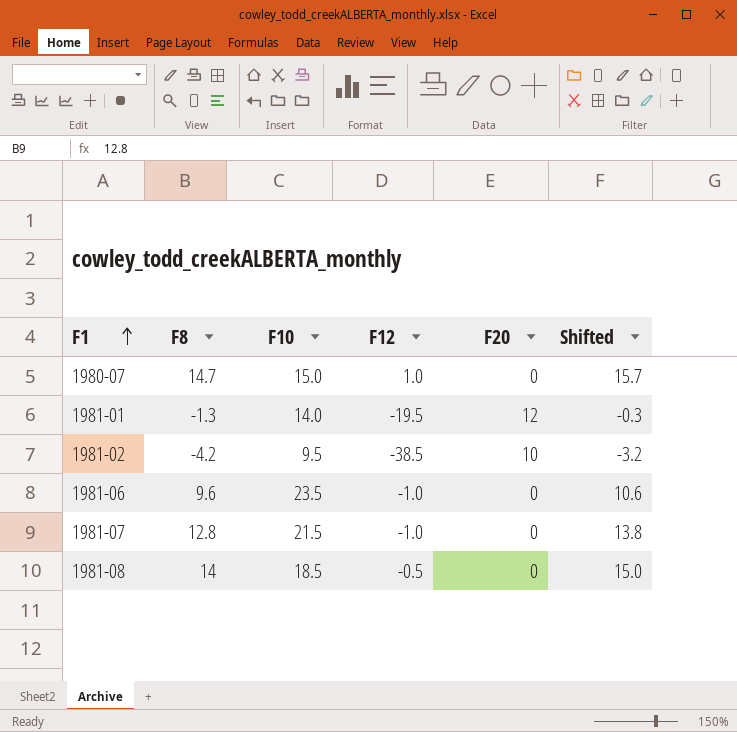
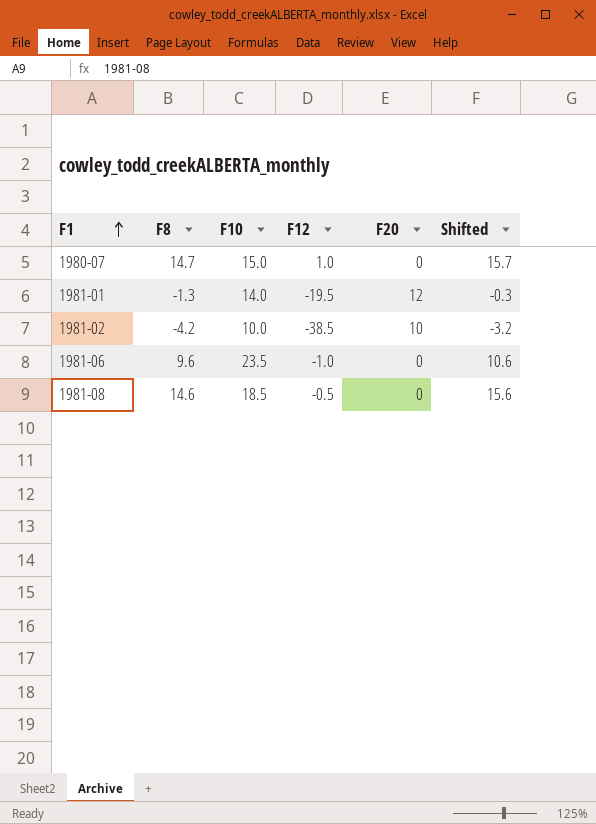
row 1981-07: 12.8 | 21.5 | -1.0 | 0 | 13.8 -> none
1981-02 | F10: 9.5 -> 10.0
1981-08 | F8: 14 -> 14.6
1981-08 | Shifted: 15.0 -> 15.6

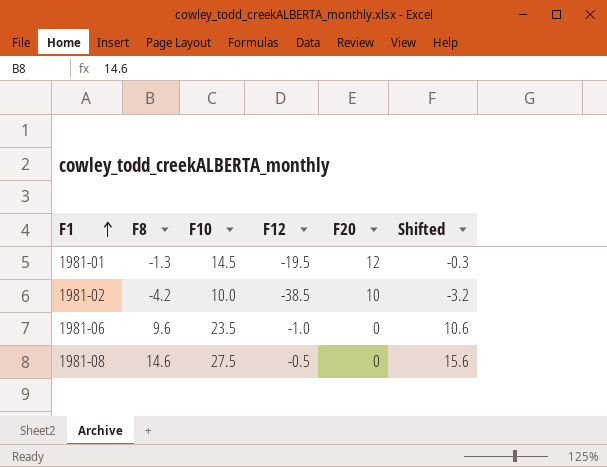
row 1980-07: 14.7 | 15.0 | 1.0 | 0 | 15.7 -> none
1981-01 | F10: 14.0 -> 14.5
1981-08 | F10: 18.5 -> 27.5

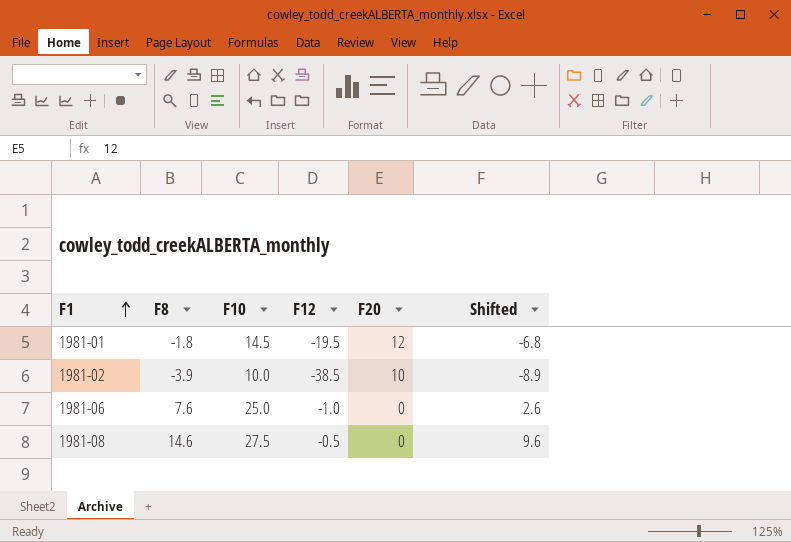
column Shifted | formula: [F8] + 1 -> [F8] - 5
1981-01 | F8: -1.3 -> -1.8
1981-02 | F8: -4.2 -> -3.9
1981-06 | F8: 9.6 -> 7.6
1981-06 | F10: 23.5 -> 25.0

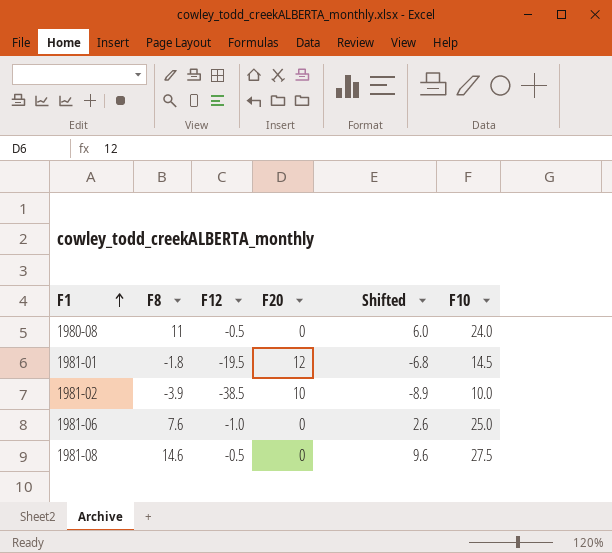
column F10 | position: 3 -> 6
row 1980-08: none -> 11 | -0.5 | 0 | 6.0 | 24.0

